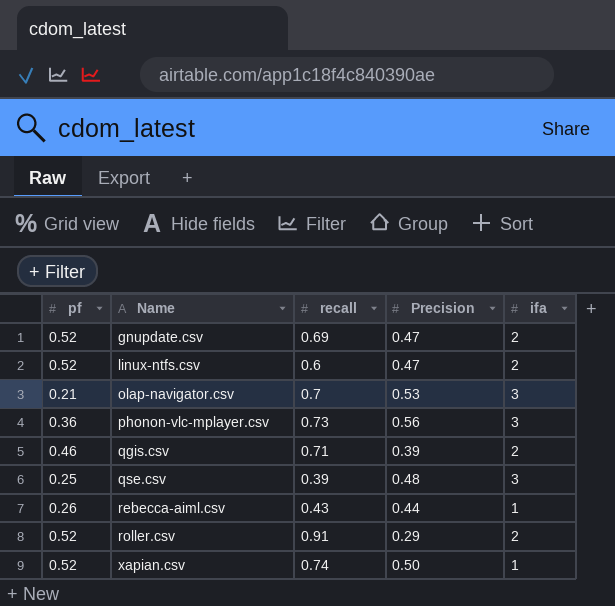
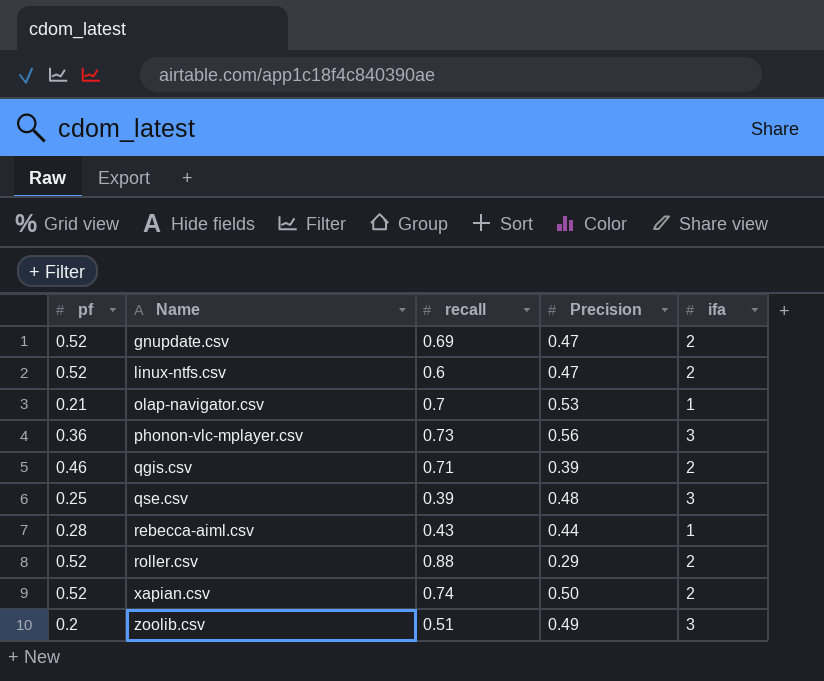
olap-navigator.csv | ifa: 3 -> 1
rebecca-aiml.csv | pf: 0.26 -> 0.28
roller.csv | recall: 0.91 -> 0.88
xapian.csv | ifa: 1 -> 2
row zoolib.csv: none -> 0.2 | 0.51 | 0.49 | 3

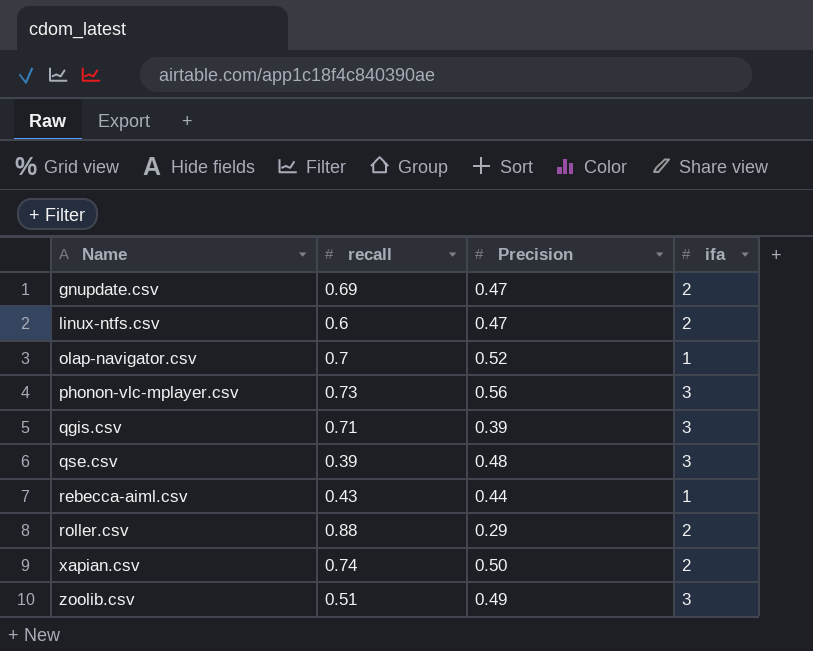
column pf | position: 1 -> none
olap-navigator.csv | Precision: 0.53 -> 0.52
qgis.csv | ifa: 2 -> 3

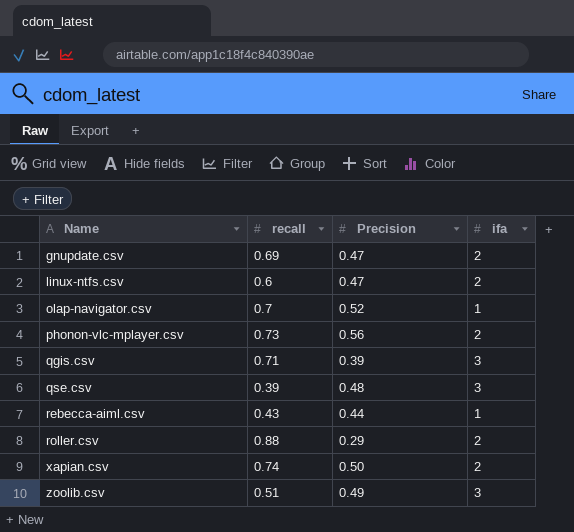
phonon-vlc-mplayer.csv | ifa: 3 -> 2

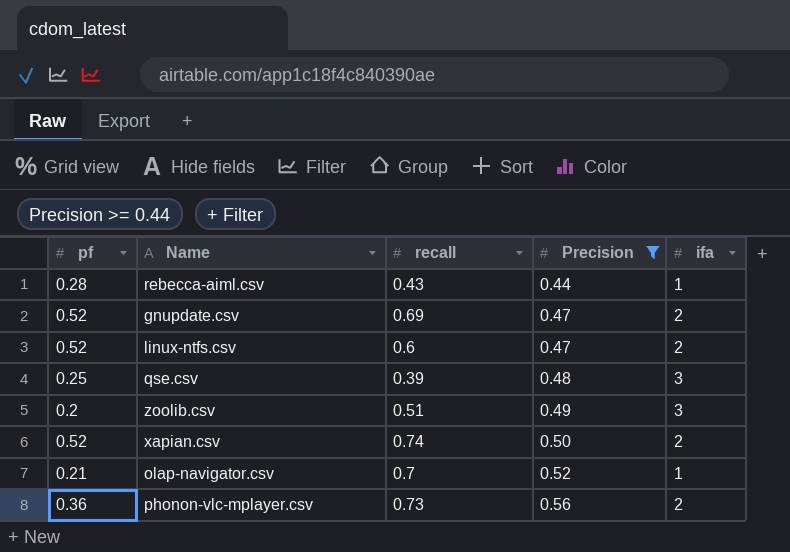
filter: none -> Precision >= 0.44
row order: Name ascending -> Precision ascending
column pf | position: none -> 1

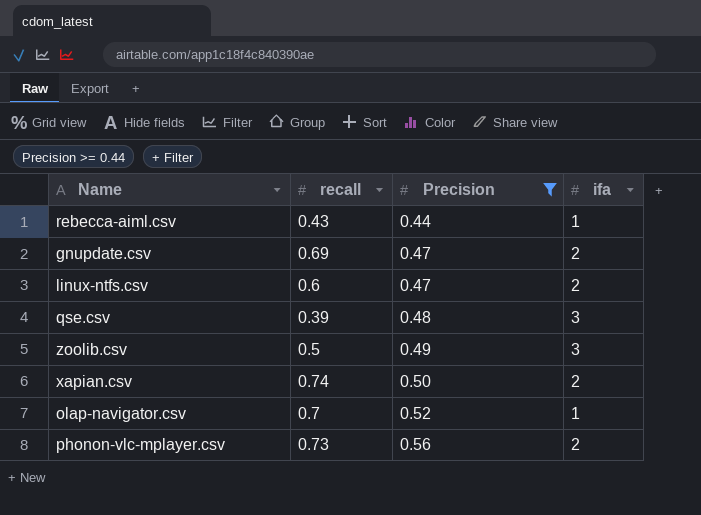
column pf | position: 1 -> none
zoolib.csv | recall: 0.51 -> 0.5

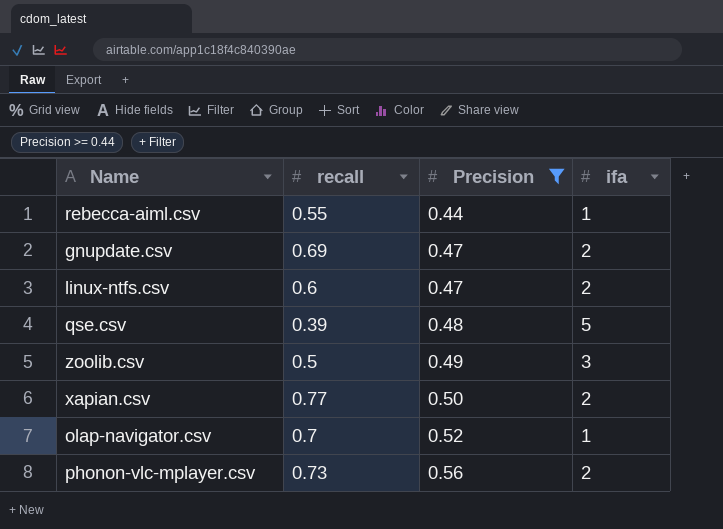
rebecca-aiml.csv | recall: 0.43 -> 0.55
qse.csv | ifa: 3 -> 5
xapian.csv | recall: 0.74 -> 0.77

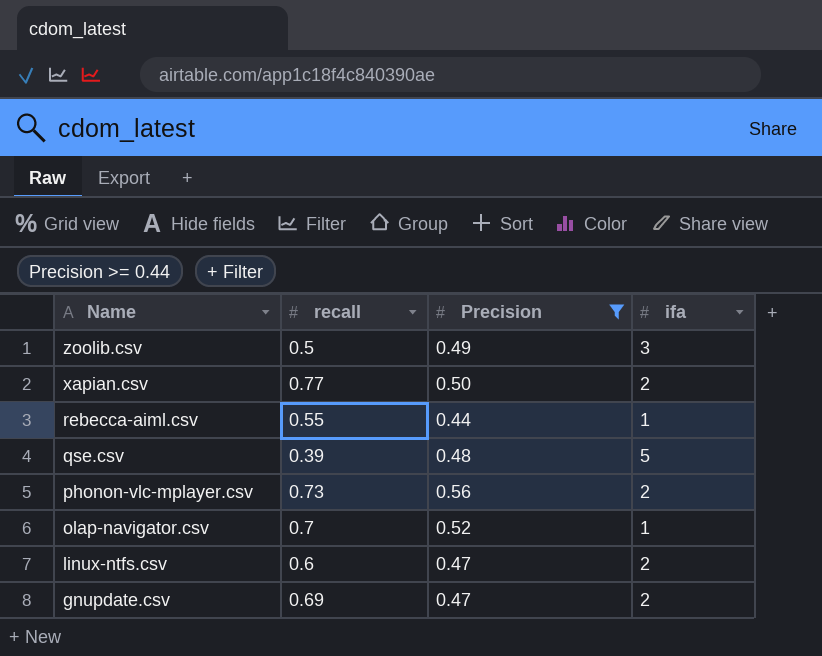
row order: Precision ascending -> Name descending

